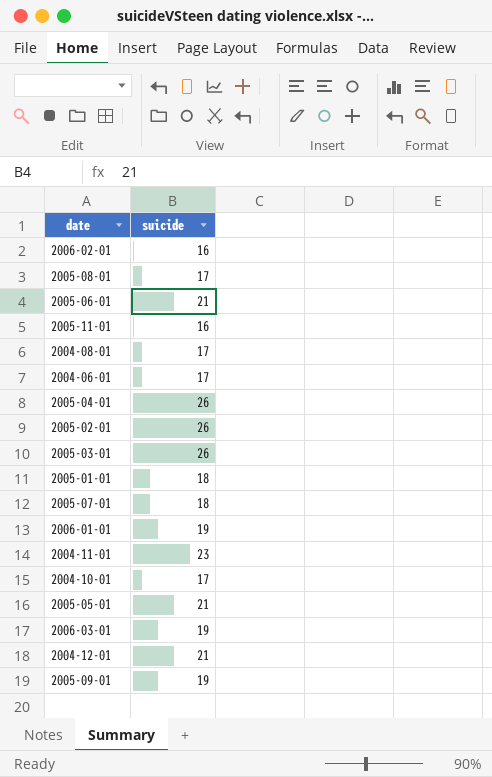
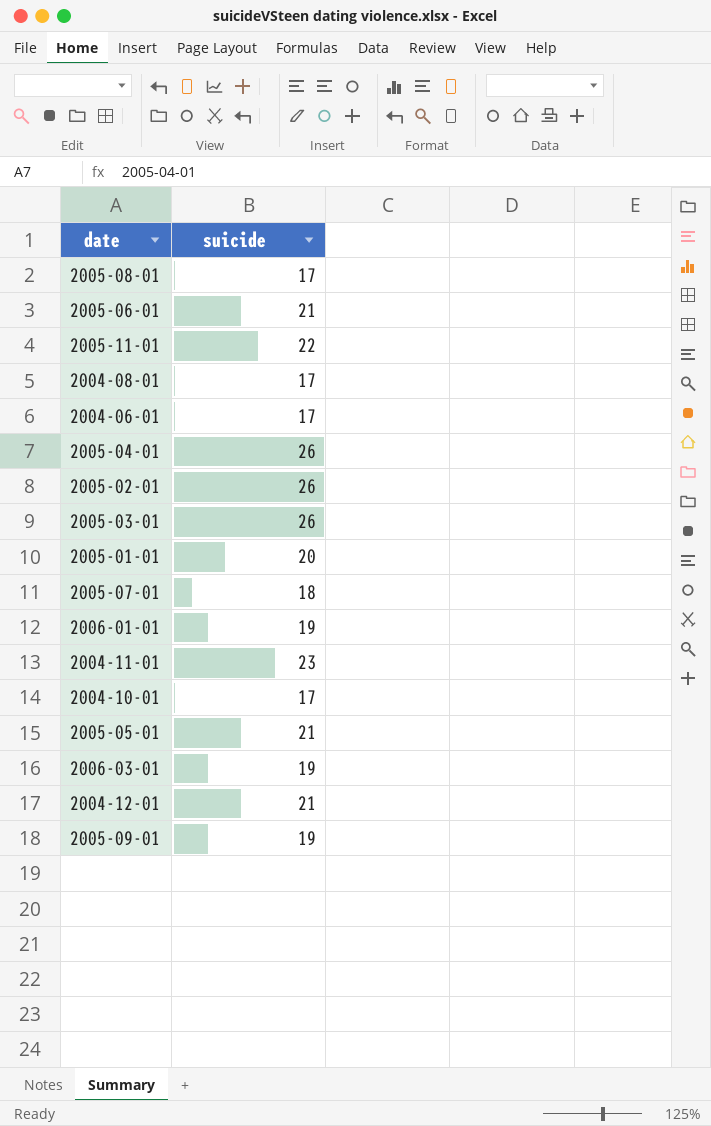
row 2006-02-01: 16 -> none
2005-11-01 | suicide: 16 -> 22
2005-01-01 | suicide: 18 -> 20

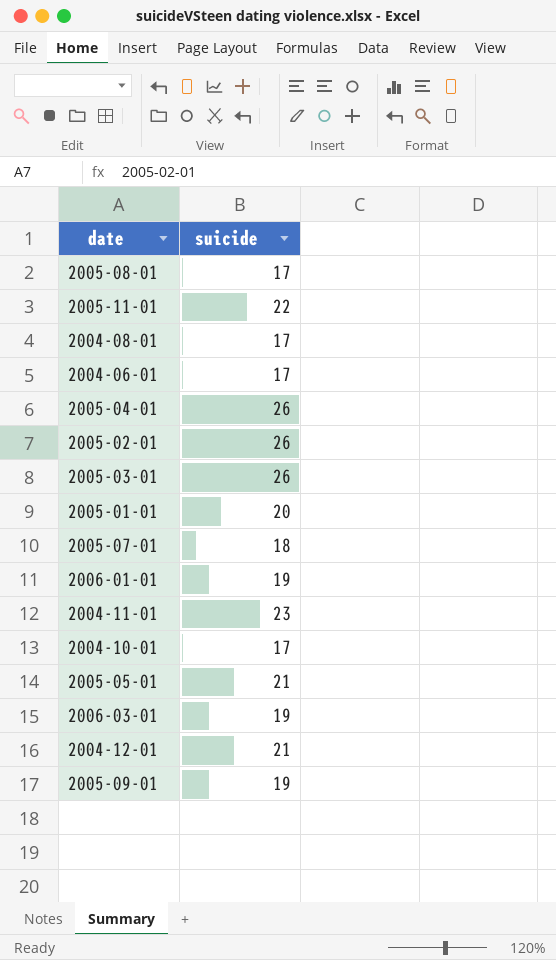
row 2005-06-01: 21 -> none

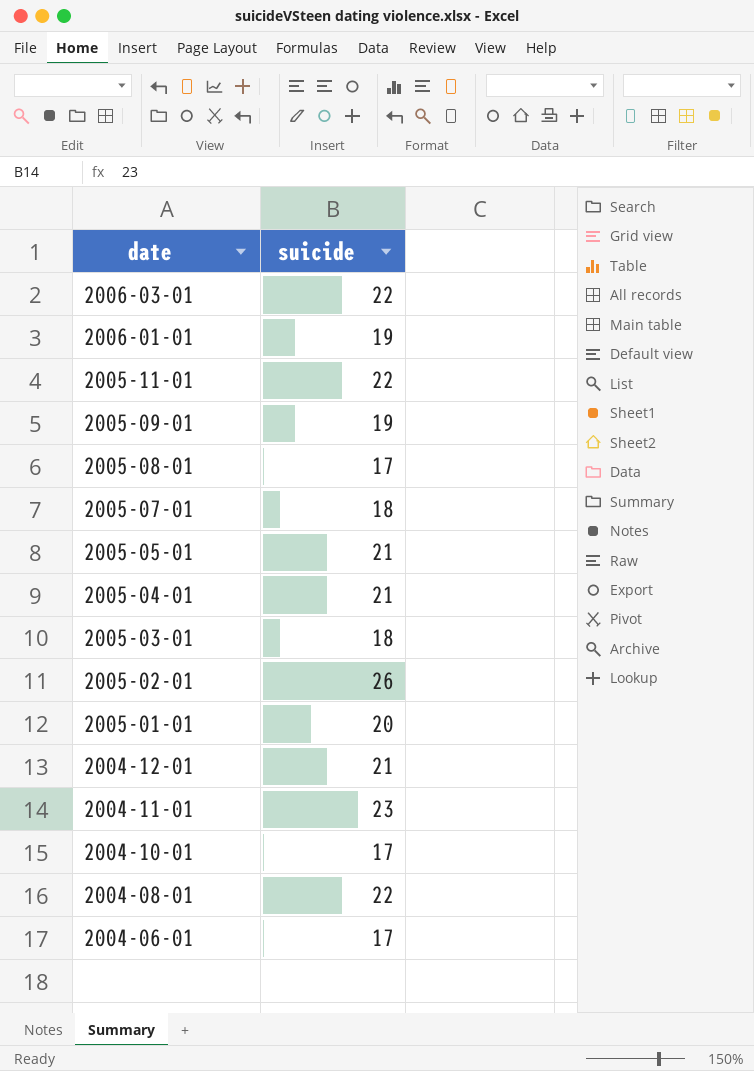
row order: none -> date descending
2006-03-01 | suicide: 19 -> 22
2005-04-01 | suicide: 26 -> 21
2005-03-01 | suicide: 26 -> 18
2004-08-01 | suicide: 17 -> 22

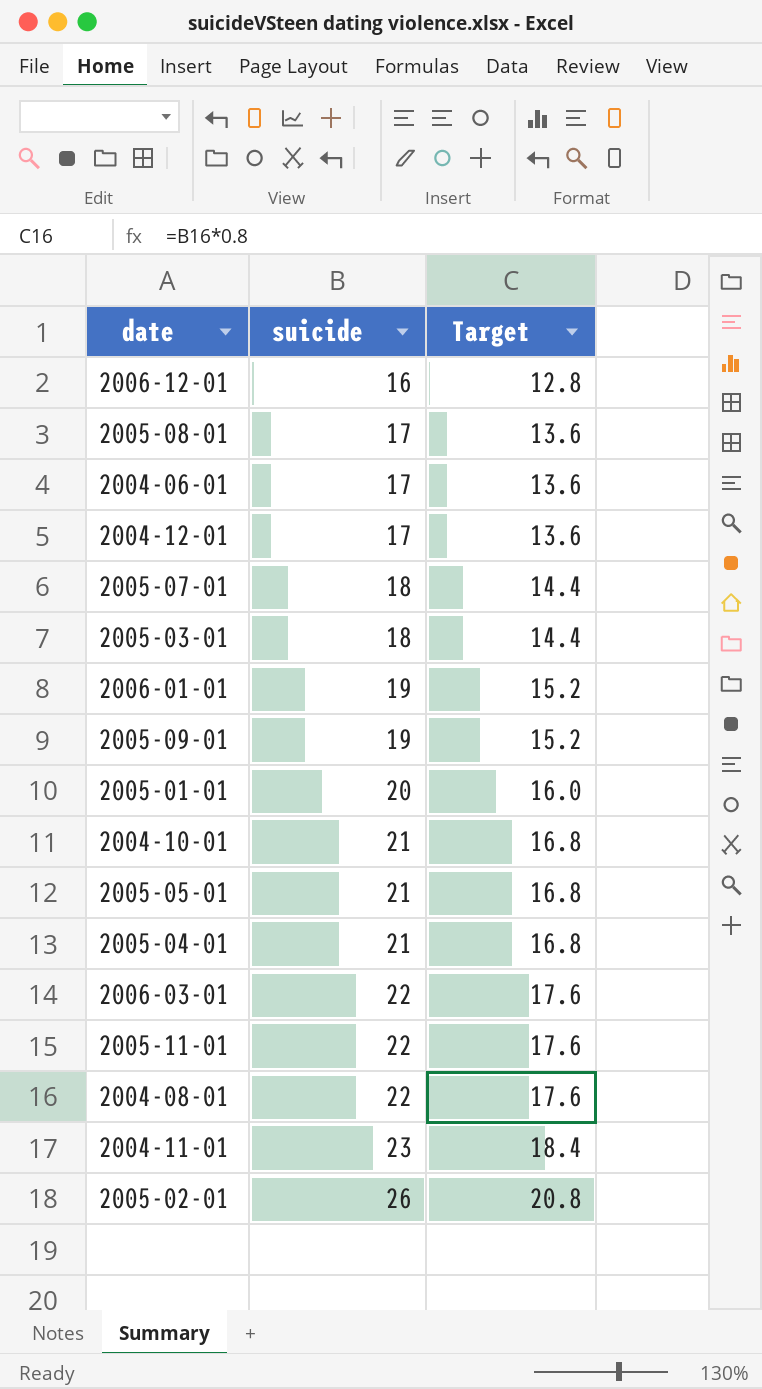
row order: date descending -> suicide ascending
column Target | formula: none -> [suicide] * 0.8
row 2006-12-01: none -> 16 | 12.8
2004-12-01 | suicide: 21 -> 17
2004-10-01 | suicide: 17 -> 21

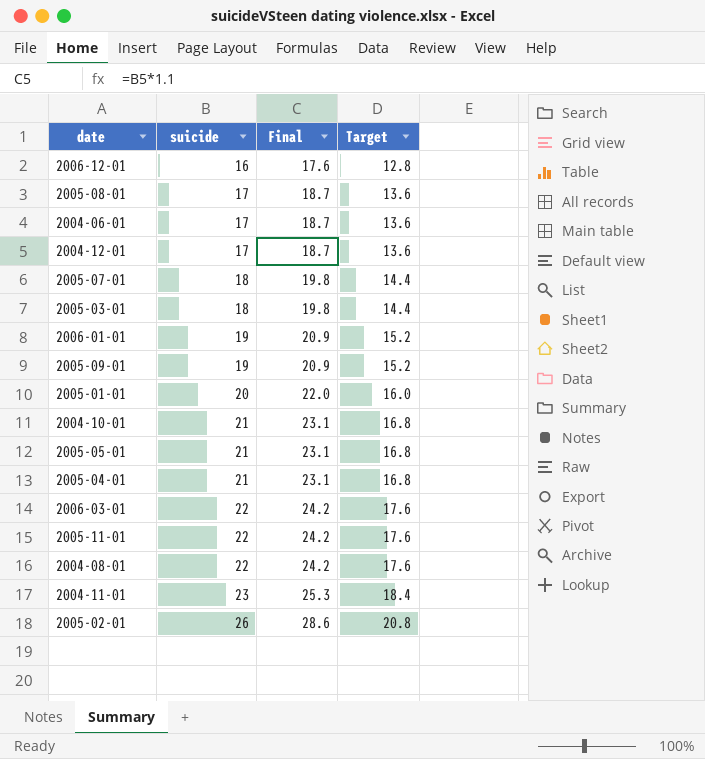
column Final | formula: none -> [suicide] * 1.1

